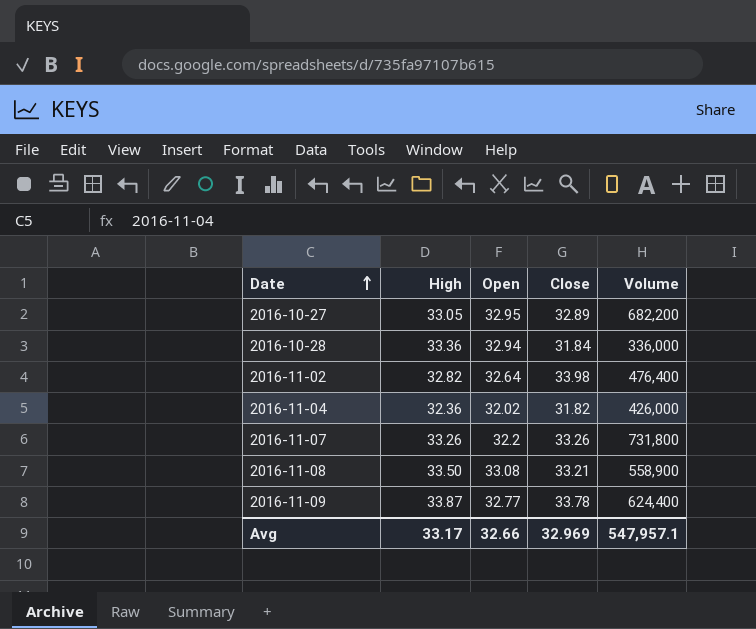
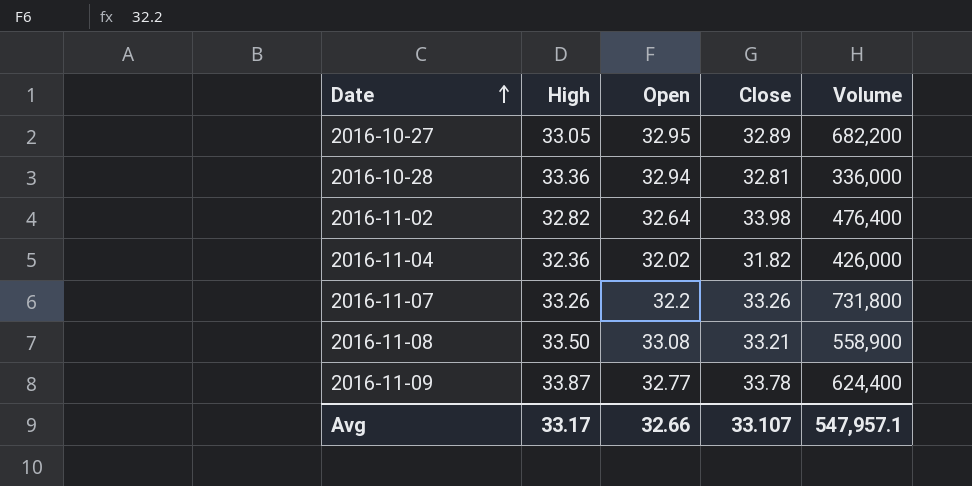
2016-10-28 | Close: 31.84 -> 32.81
Avg | Close: 32.969 -> 33.107

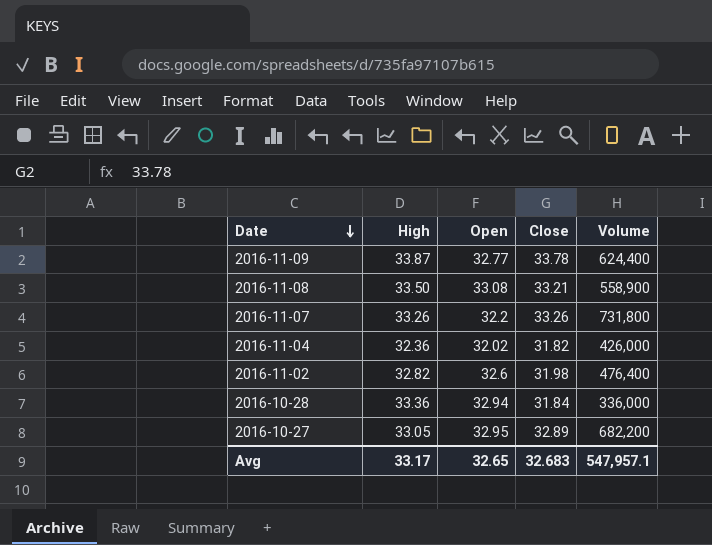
row order: Date ascending -> Date descending
2016-11-02 | Open: 32.64 -> 32.6
2016-11-02 | Close: 33.98 -> 31.98
2016-10-28 | Close: 32.81 -> 31.84
Avg | Open: 32.66 -> 32.65
Avg | Close: 33.107 -> 32.683

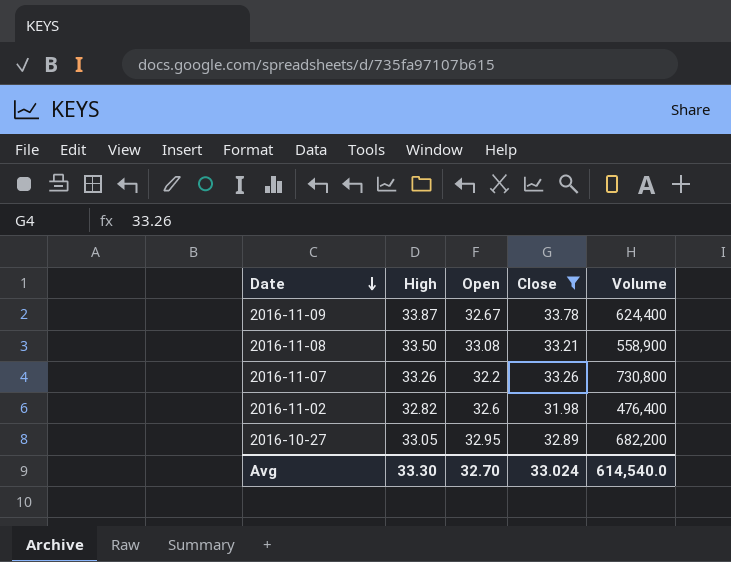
filter: none -> Close >= 31.98
2016-11-09 | Open: 32.77 -> 32.67
2016-11-07 | Volume: 731,800 -> 730,800
Avg | High: 33.17 -> 33.30
Avg | Open: 32.65 -> 32.70
Avg | Close: 32.683 -> 33.024
Avg | Volume: 547,957.1 -> 614,540.0

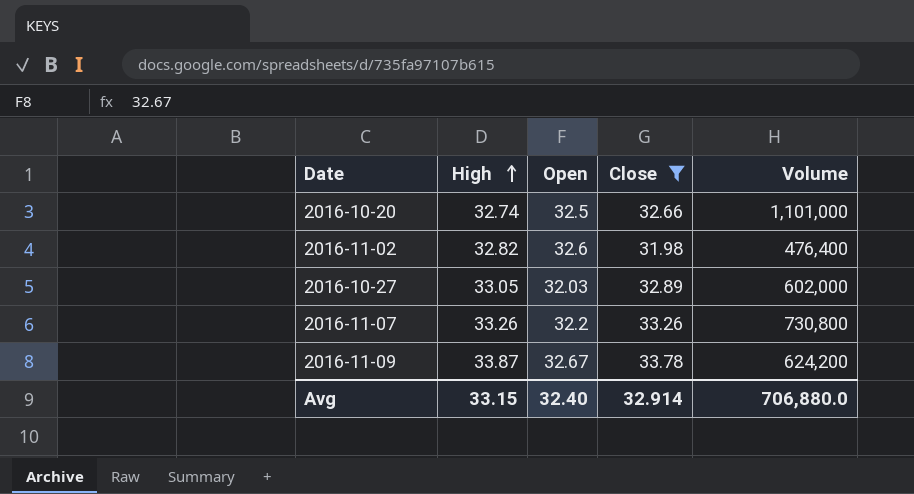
row order: Date descending -> High ascending
row 2016-11-08: 33.50 | 33.08 | 33.21 | 558,900 -> none
row 2016-10-20: none -> 32.74 | 32.5 | 32.66 | 1,101,000
2016-10-27 | Open: 32.95 -> 32.03
2016-10-27 | Volume: 682,200 -> 602,000
2016-11-09 | Volume: 624,400 -> 624,200
Avg | High: 33.30 -> 33.15
Avg | Open: 32.70 -> 32.40
Avg | Close: 33.024 -> 32.914
Avg | Volume: 614,540.0 -> 706,880.0

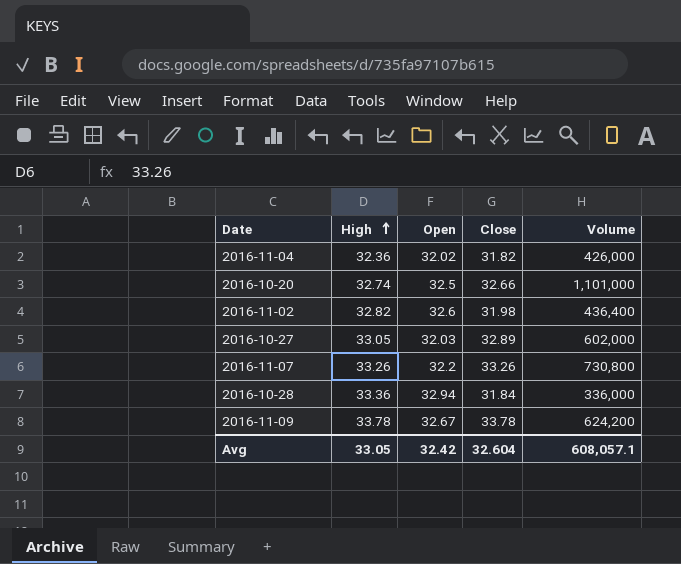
filter: Close >= 31.98 -> none
2016-11-02 | Volume: 476,400 -> 436,400
2016-11-09 | High: 33.87 -> 33.78
Avg | High: 33.15 -> 33.05
Avg | Open: 32.40 -> 32.42
Avg | Close: 32.914 -> 32.604
Avg | Volume: 706,880.0 -> 608,057.1

